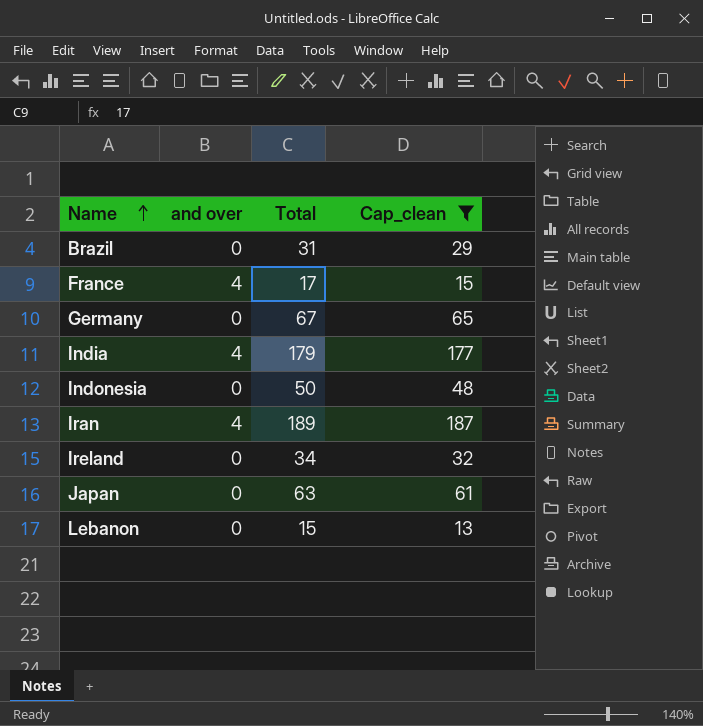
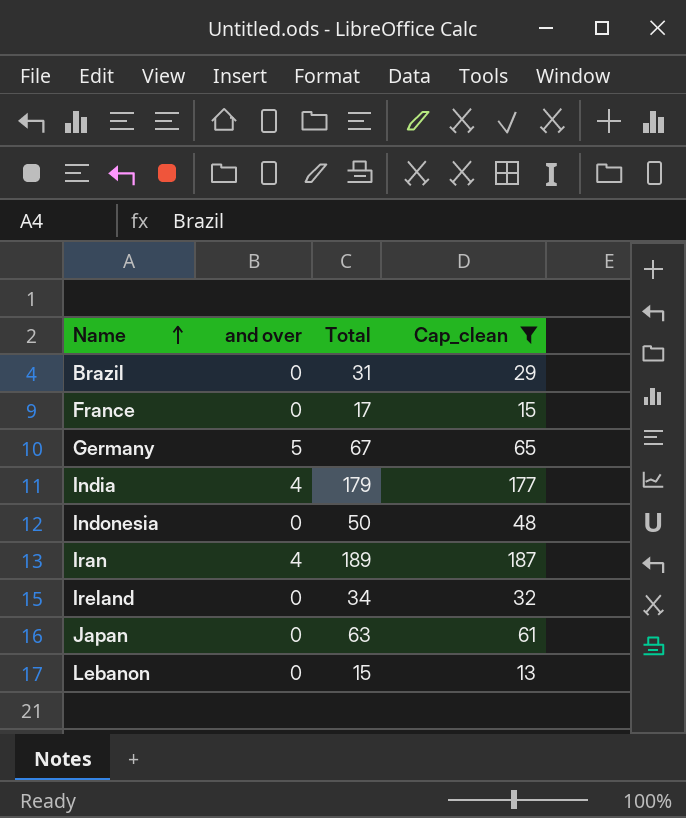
France | and over: 4 -> 0
Germany | and over: 0 -> 5

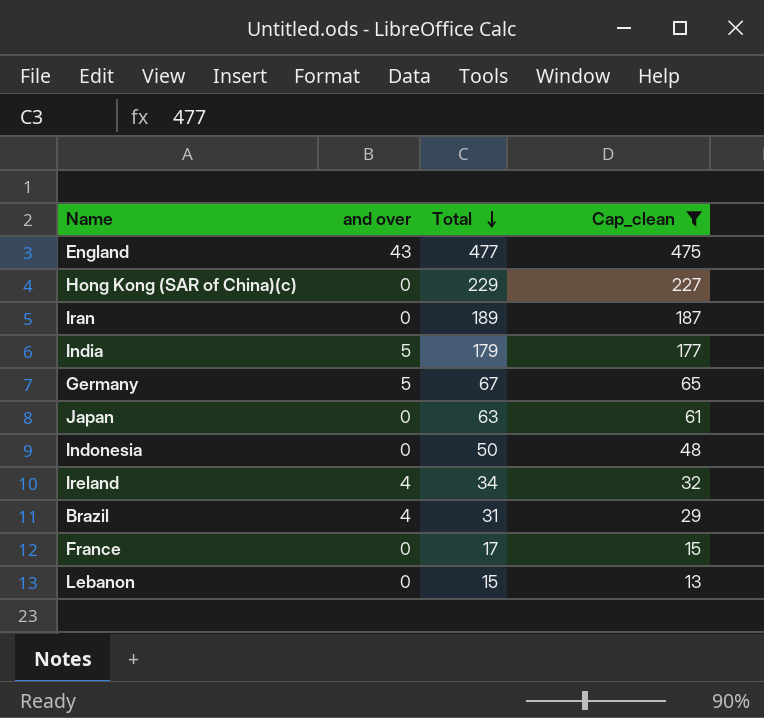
row order: Name ascending -> Total descending
row England: none -> 43 | 477 | 475
row Hong Kong (SAR of China)(c): none -> 0 | 229 | 227
Iran | and over: 4 -> 0
India | and over: 4 -> 5
Ireland | and over: 0 -> 4
Brazil | and over: 0 -> 4

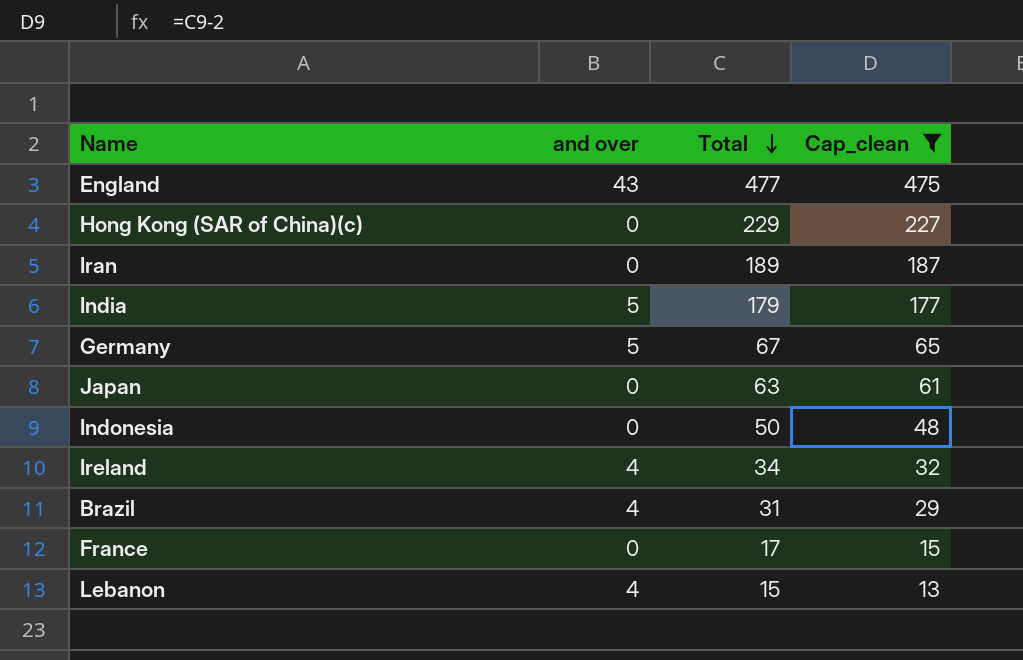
Lebanon | and over: 0 -> 4

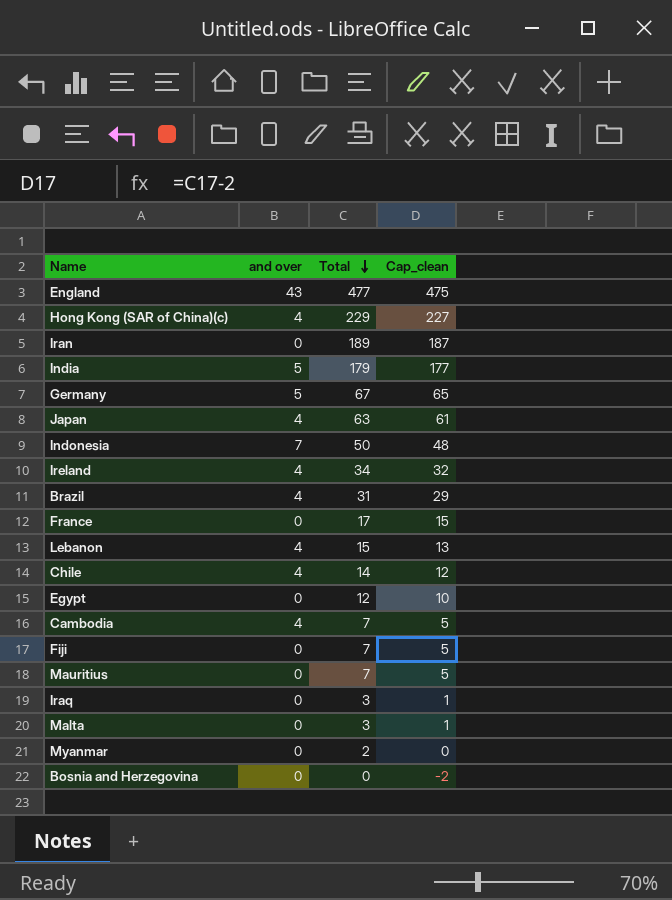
filter: Cap_clean >= 13 -> none
Hong Kong (SAR of China)(c) | and over: 0 -> 4
Japan | and over: 0 -> 4
Indonesia | and over: 0 -> 7

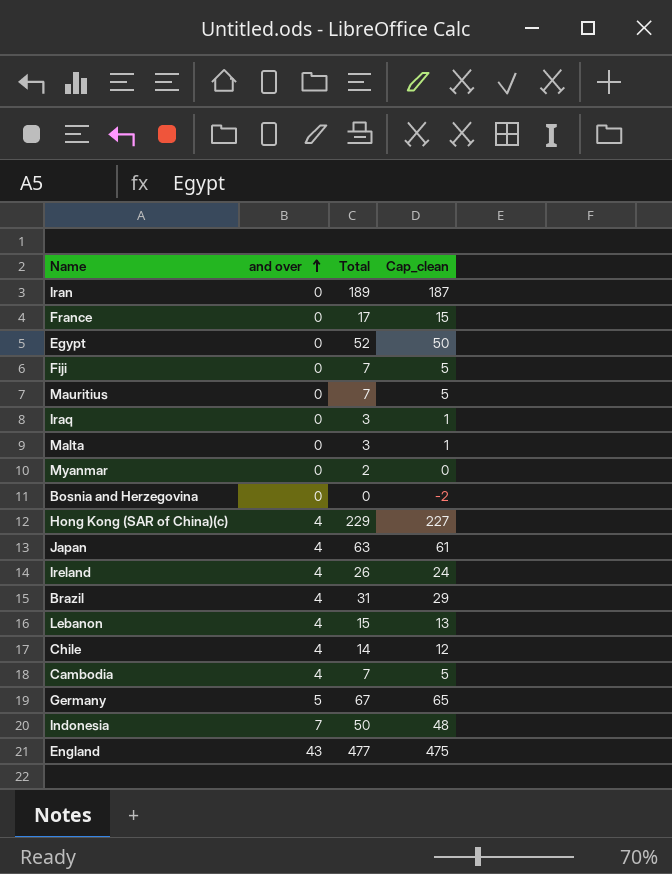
row order: Total descending -> and over ascending
row India: 5 | 179 | 177 -> none
Egypt | Total: 12 -> 52
Egypt | Cap_clean: 10 -> 50
Ireland | Total: 34 -> 26
Ireland | Cap_clean: 32 -> 24

